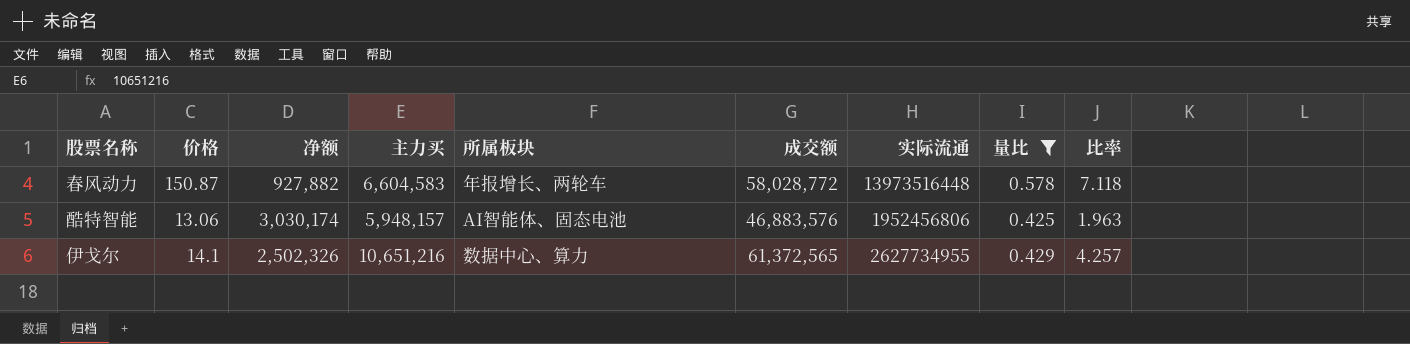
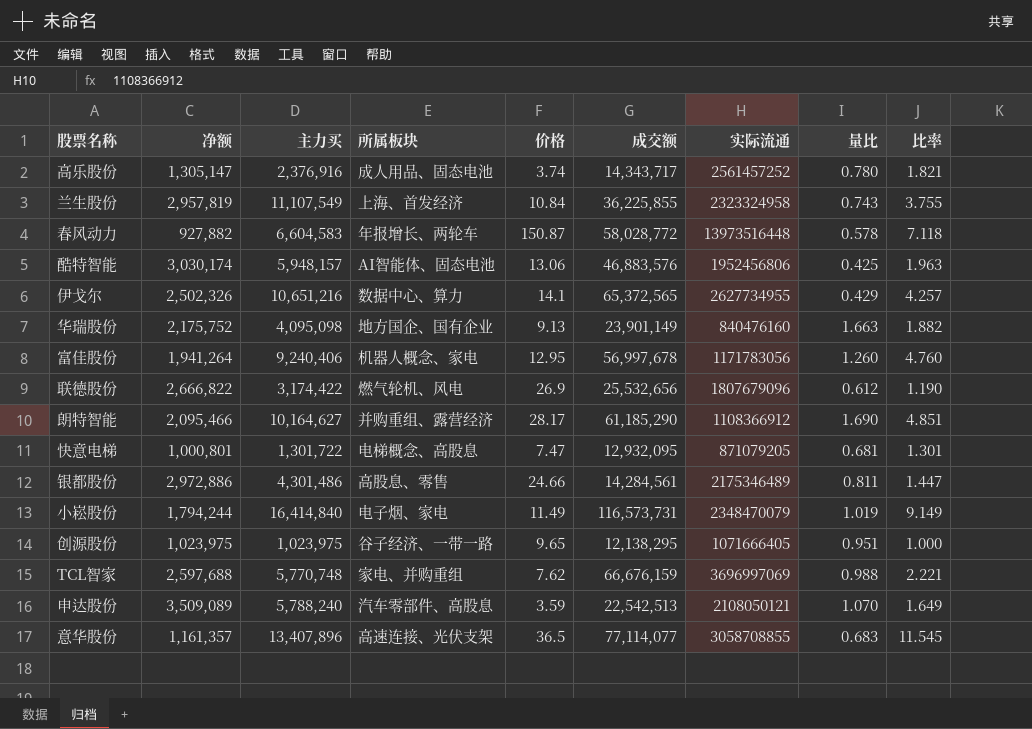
filter: 量比 <= 0.578 -> none
column 价格 | position: 2 -> 5
伊戈尔 | 成交额: 61,372,565 -> 65,372,565

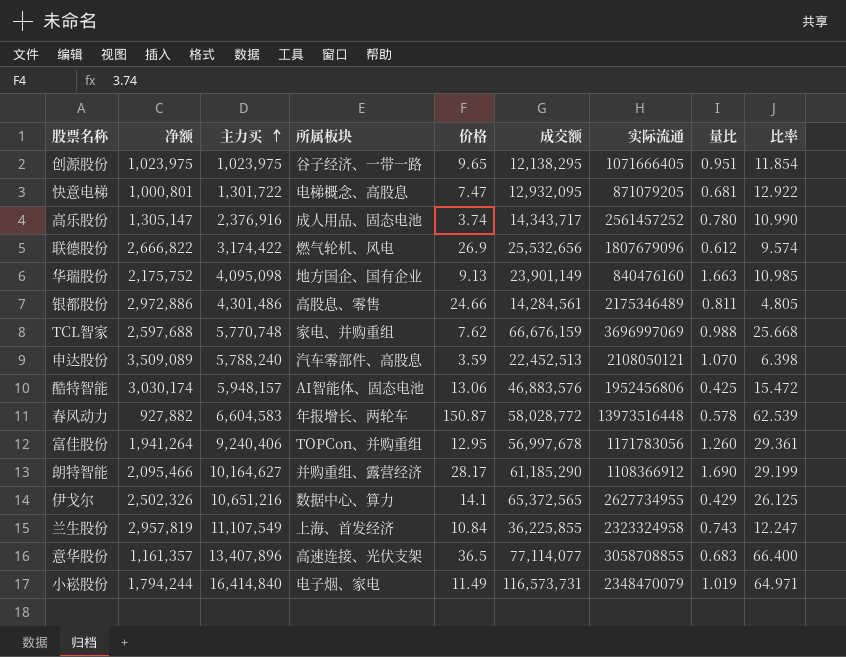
row order: none -> 主力买 ascending
column 比率 | formula: [主力买] / [净额] -> [成交额] / [净额]
申达股份 | 成交额: 22,542,513 -> 22,452,513
富佳股份 | 所属板块: 机器人概念、家电 -> TOPCon、并购重组

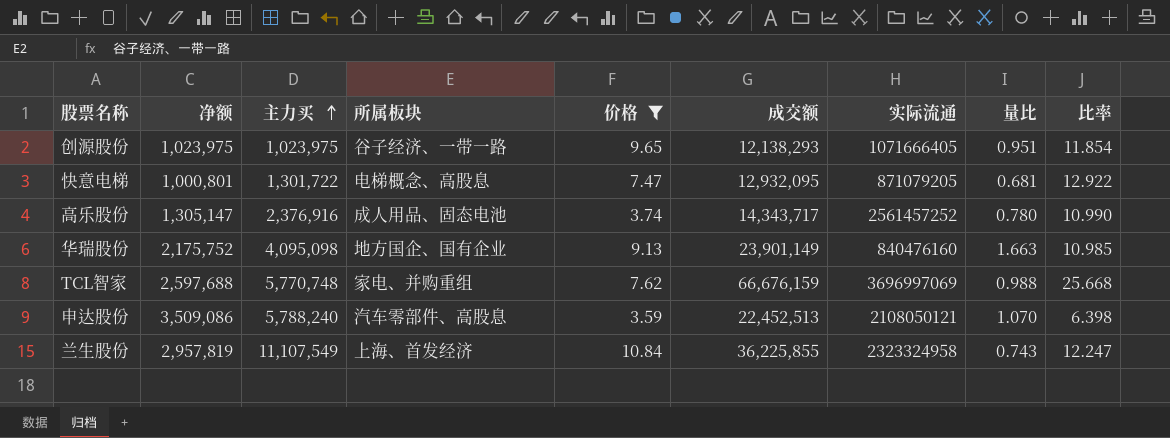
filter: none -> 价格 <= 10.84
创源股份 | 成交额: 12,138,295 -> 12,138,293
申达股份 | 净额: 3,509,089 -> 3,509,086

